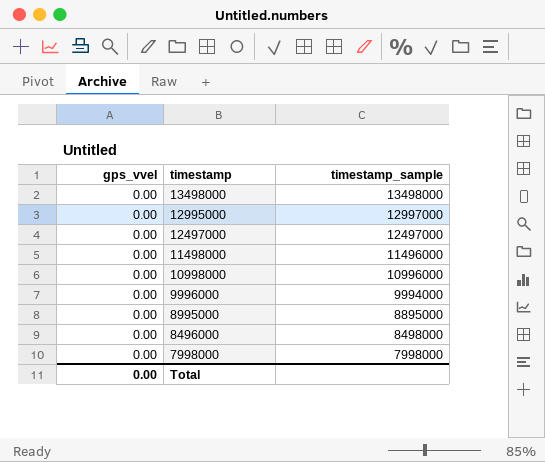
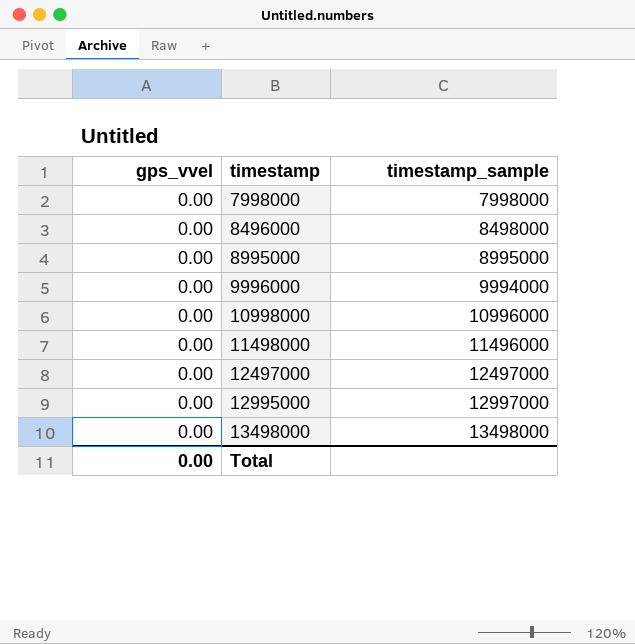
row order: timestamp descending -> timestamp ascending
8995000 | timestamp_sample: 8895000 -> 8995000

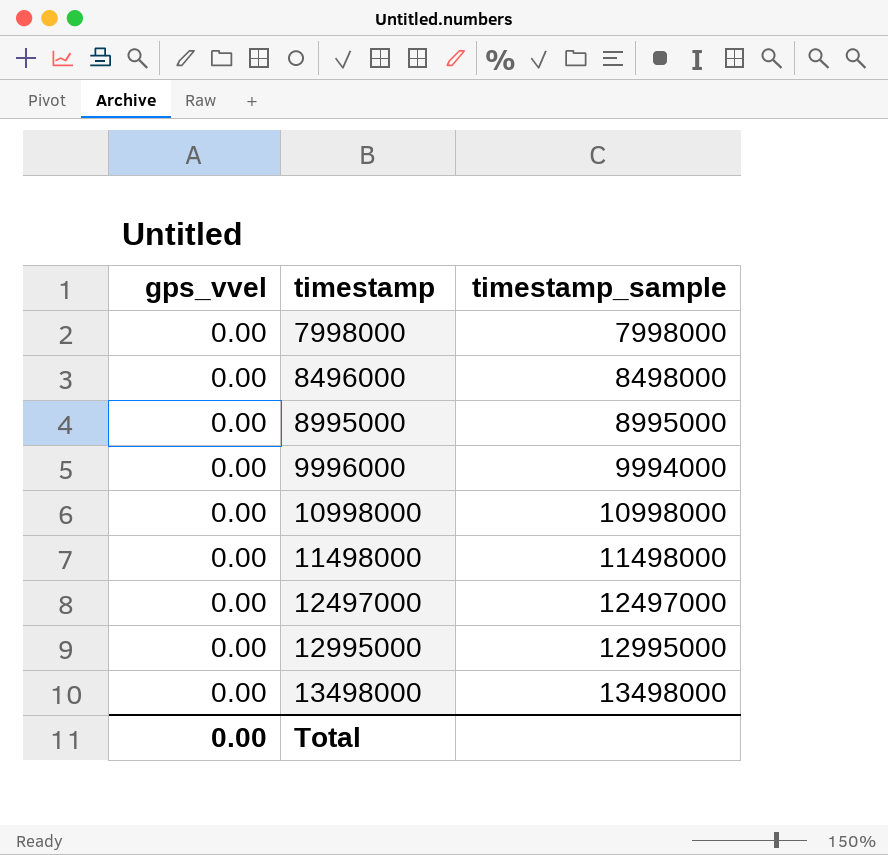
10998000 | timestamp_sample: 10996000 -> 10998000
11498000 | timestamp_sample: 11496000 -> 11498000
12995000 | timestamp_sample: 12997000 -> 12995000

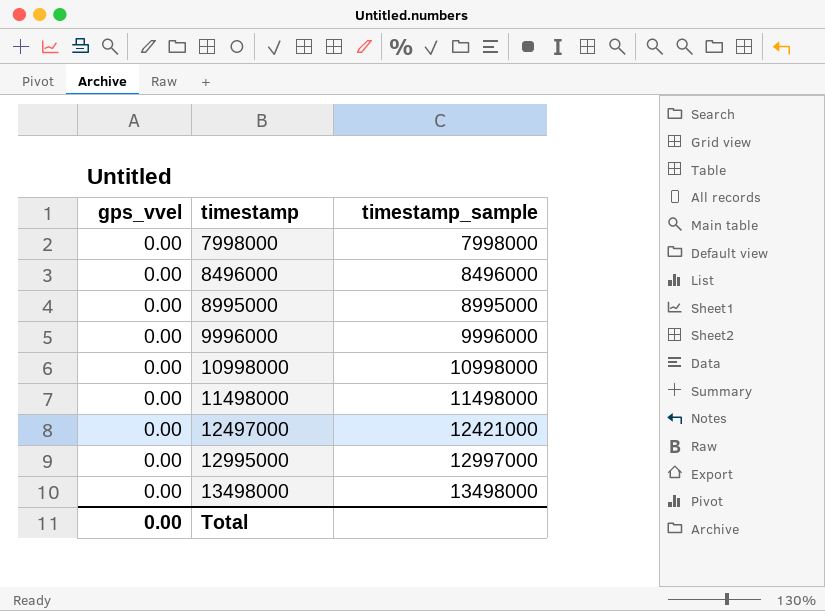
8496000 | timestamp_sample: 8498000 -> 8496000
9996000 | timestamp_sample: 9994000 -> 9996000
12497000 | timestamp_sample: 12497000 -> 12421000
12995000 | timestamp_sample: 12995000 -> 12997000

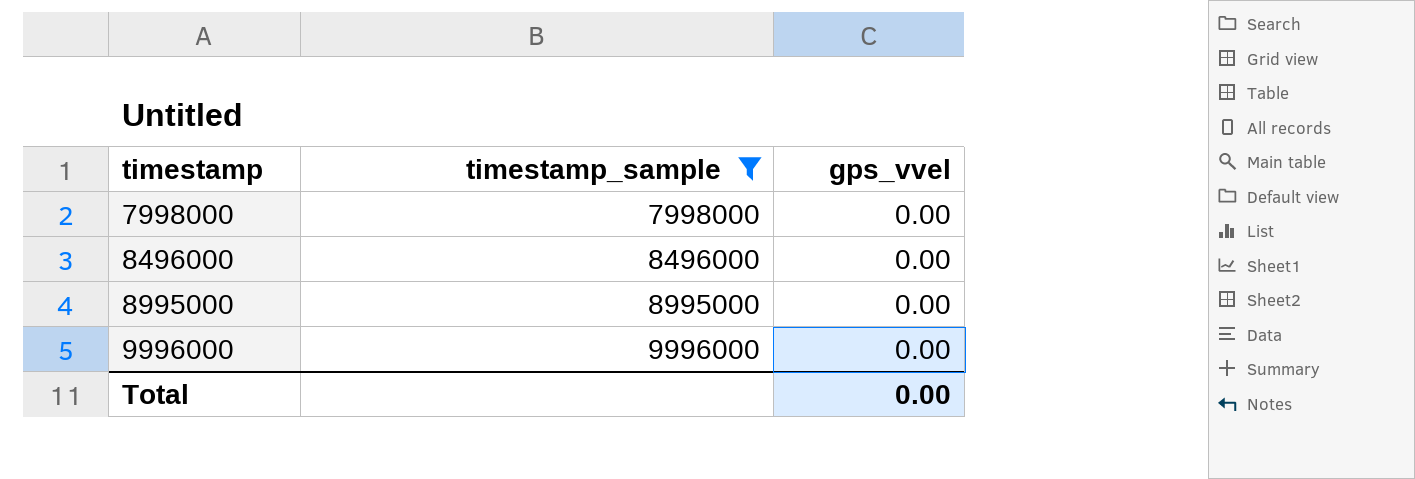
filter: none -> timestamp_sample <= 9996000
column gps_vvel | position: 1 -> 3

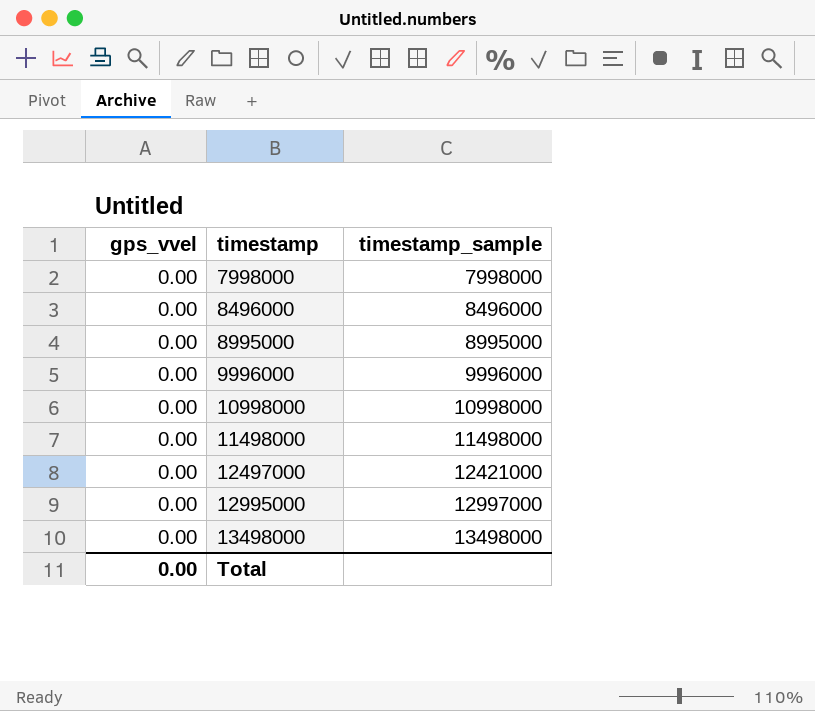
filter: timestamp_sample <= 9996000 -> none
column gps_vvel | position: 3 -> 1

